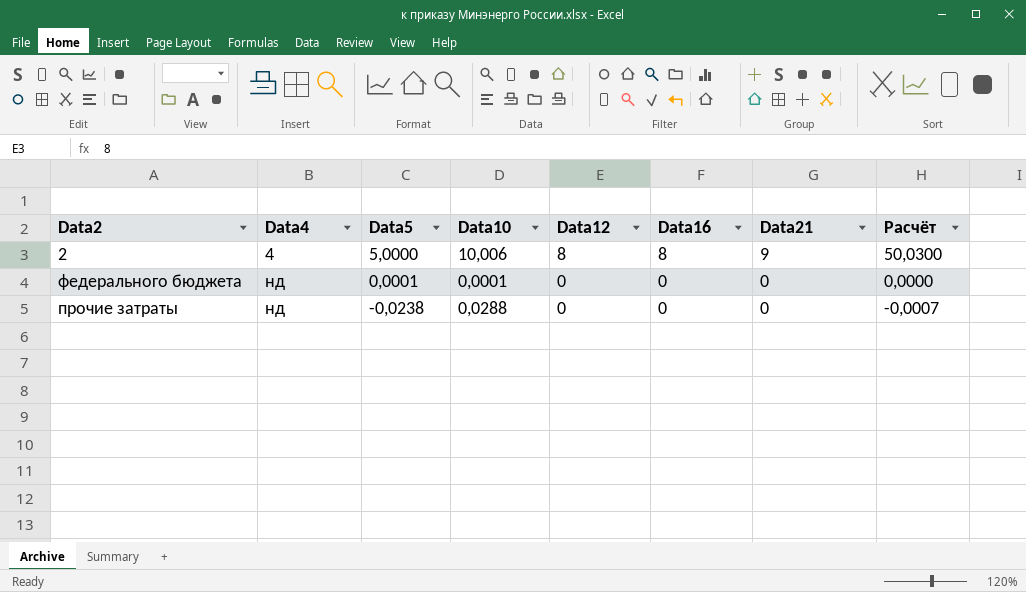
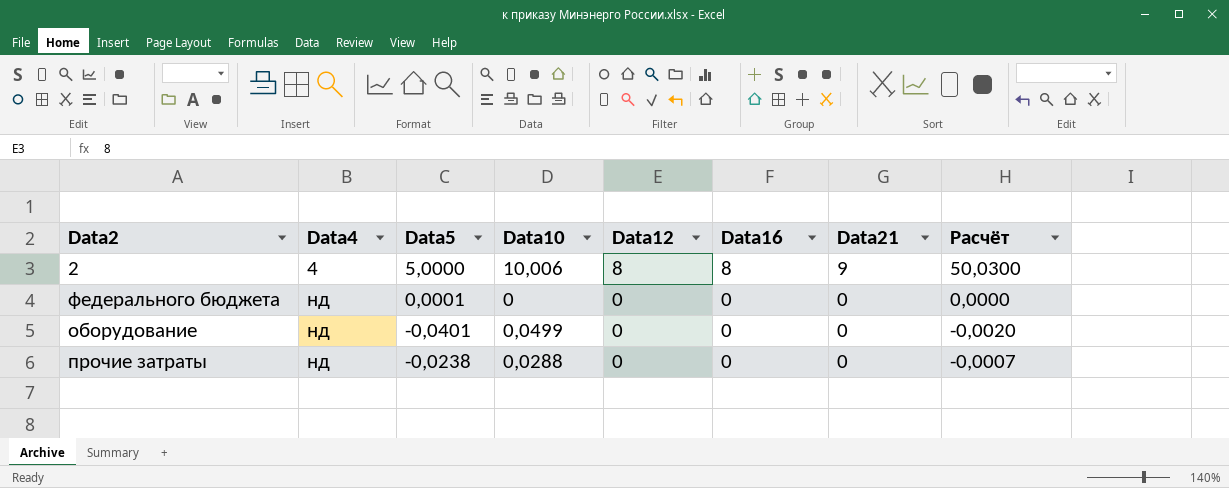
федерального бюджета | Data10: 0,0001 -> 0
row оборудование: none -> нд | -0,0401 | 0,0499 | 0 | 0 | 0 | -0,0020

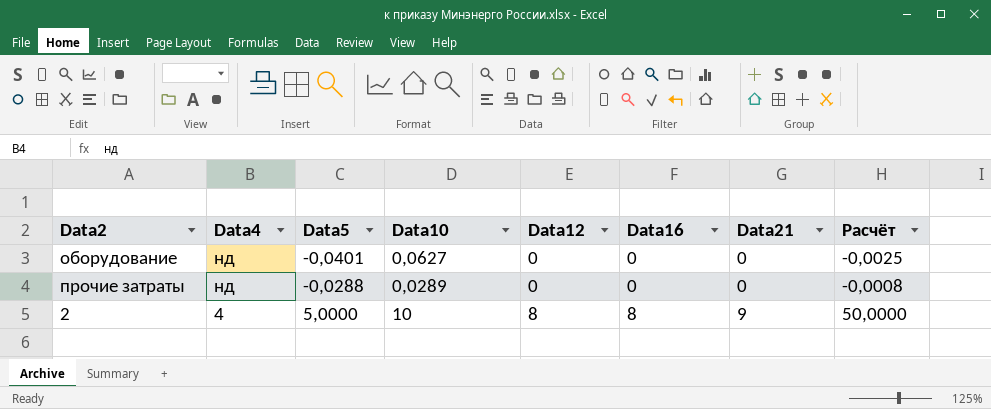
row order: Data4 ascending -> Data4 descending
row федерального бюджета: нд | 0,0001 | 0 | 0 | 0 | 0 | 0,0000 -> none
оборудование | Data10: 0,0499 -> 0,0627
оборудование | Расчёт: -0,0020 -> -0,0025
прочие затраты | Data5: -0,0238 -> -0,0288
прочие затраты | Data10: 0,0288 -> 0,0289
прочие затраты | Расчёт: -0,0007 -> -0,0008
2 | Data10: 10,006 -> 10
2 | Расчёт: 50,0300 -> 50,0000

